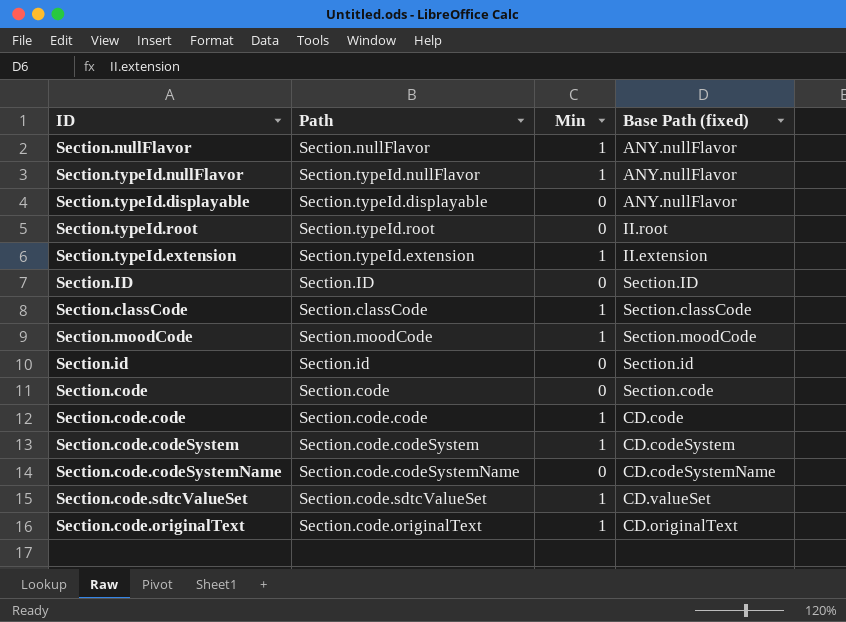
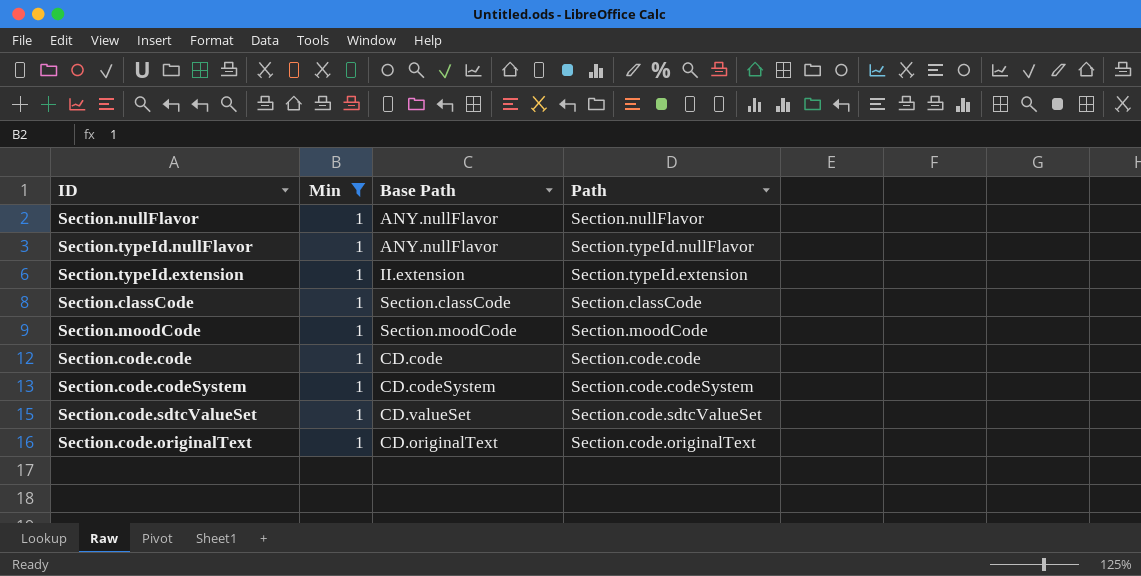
filter: none -> Min = 1
column name: Base Path (fixed) -> Base Path
column Path | position: 2 -> 4

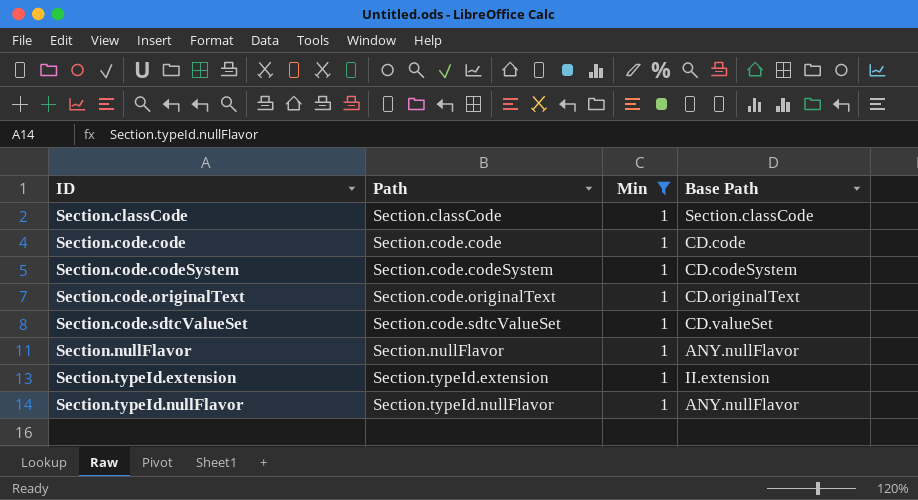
row order: none -> ID ascending
column Path | position: 4 -> 2
row Section.moodCode: 1 | Section.moodCode | Section.moodCode -> none

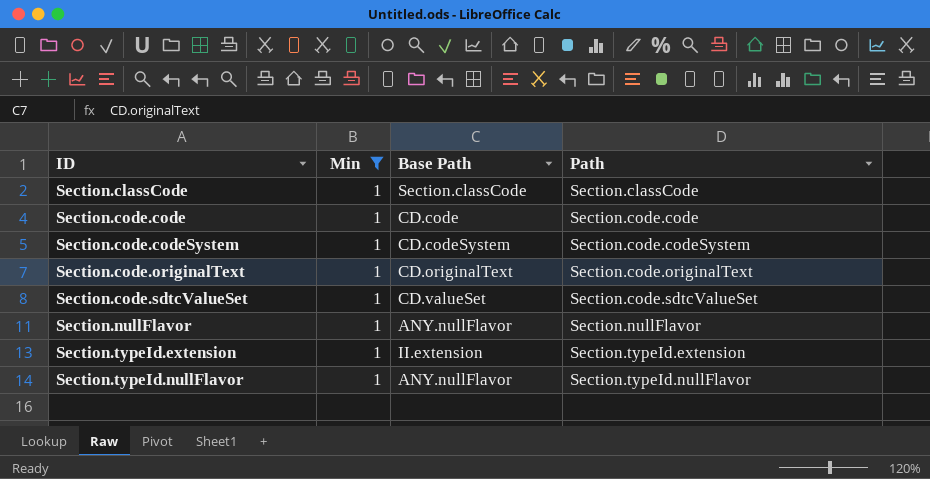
column Path | position: 2 -> 4

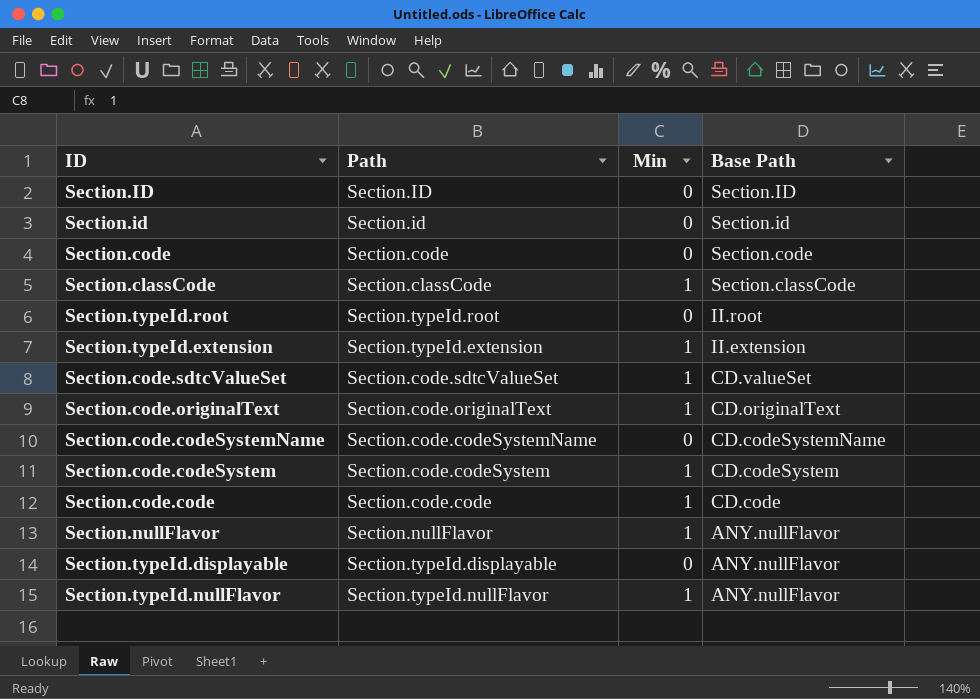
filter: Min = 1 -> none
row order: ID ascending -> Base Path descending
column Path | position: 4 -> 2

